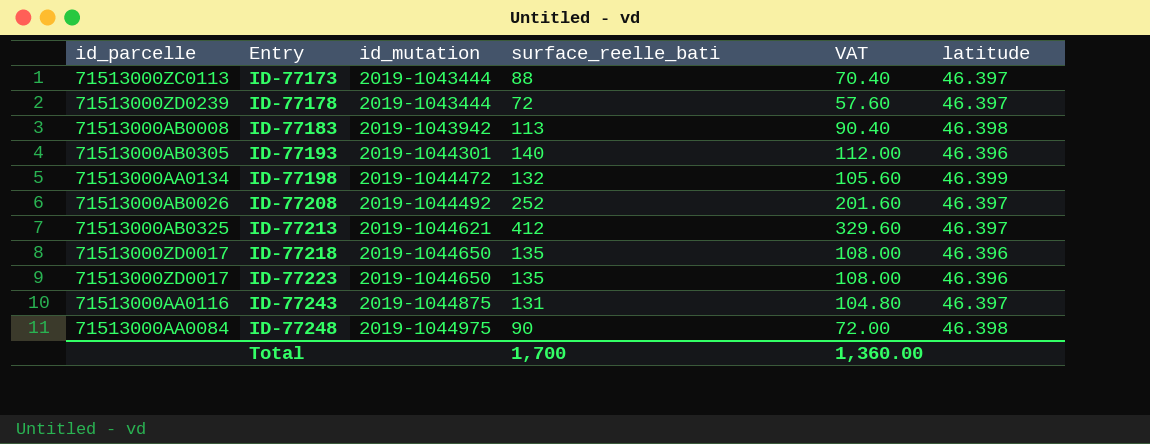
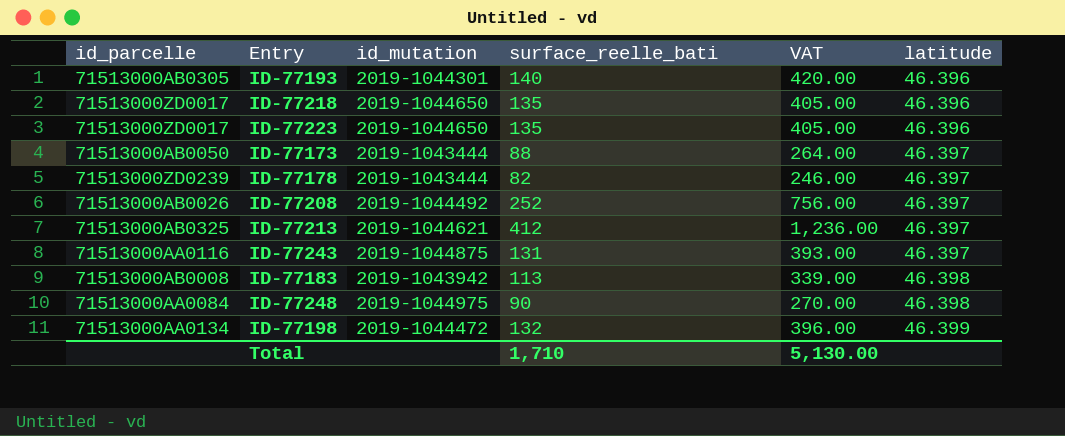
row order: Entry ascending -> latitude ascending
column VAT | formula: [surface_reelle_bati] * 0.8 -> [surface_reelle_bati] * 3
ID-77173 | id_parcelle: 71513000ZC0113 -> 71513000AB0050
ID-77178 | surface_reelle_bati: 72 -> 82
Total | surface_reelle_bati: 1,700 -> 1,710
Total | VAT: 1,360.00 -> 5,130.00

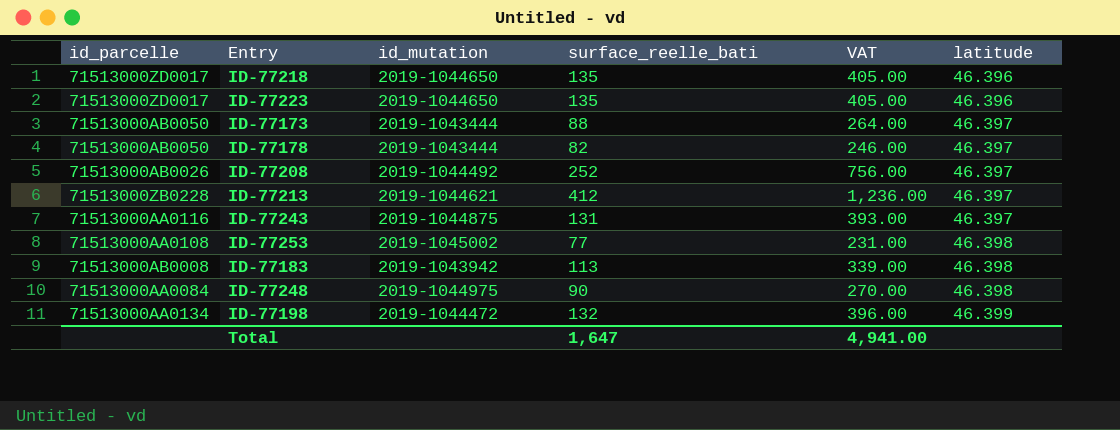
row ID-77193: 71513000AB0305 | 2019-1044301 | 140 | 420.00 | 46.396 -> none
ID-77178 | id_parcelle: 71513000ZD0239 -> 71513000AB0050
ID-77213 | id_parcelle: 71513000AB0325 -> 71513000ZB0228
row ID-77253: none -> 71513000AA0108 | 2019-1045002 | 77 | 231.00 | 46.398
Total | surface_reelle_bati: 1,710 -> 1,647
Total | VAT: 5,130.00 -> 4,941.00

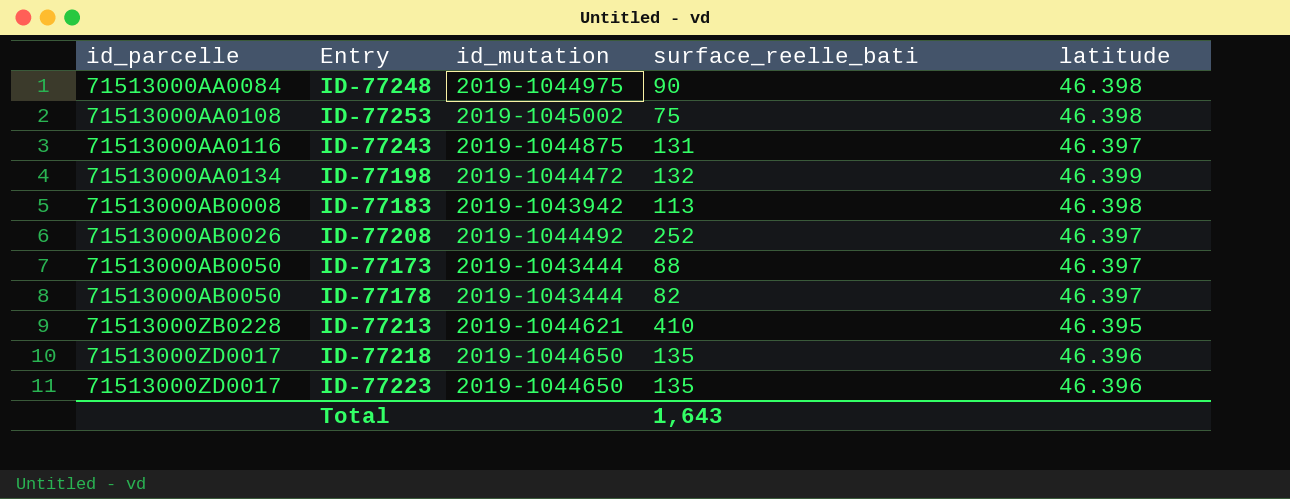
row order: latitude ascending -> id_parcelle ascending
column VAT | formula: [surface_reelle_bati] * 3 -> none
ID-77253 | surface_reelle_bati: 77 -> 75
ID-77213 | surface_reelle_bati: 412 -> 410
ID-77213 | latitude: 46.397 -> 46.395
Total | surface_reelle_bati: 1,647 -> 1,643

